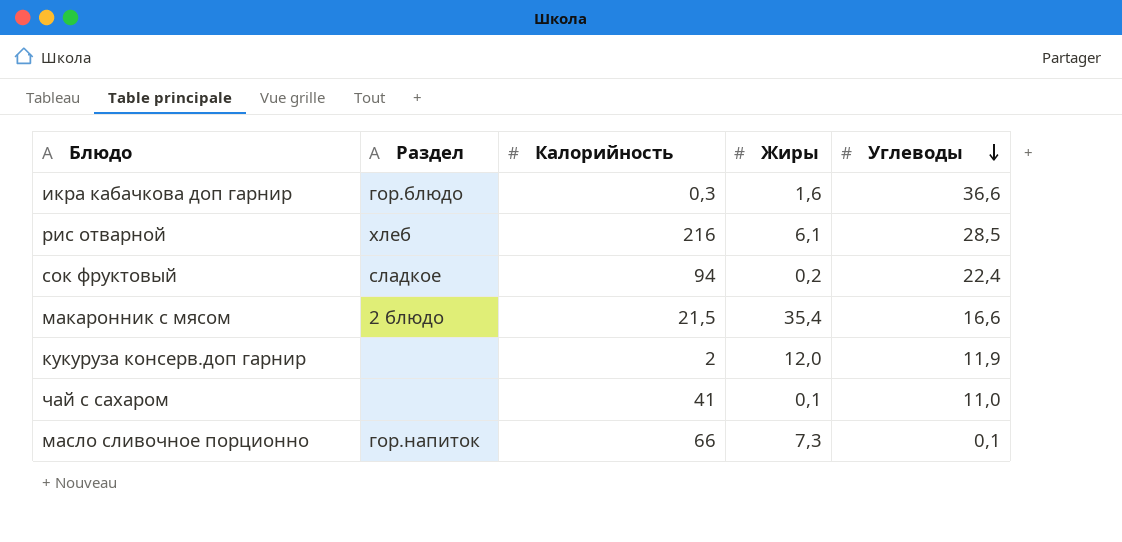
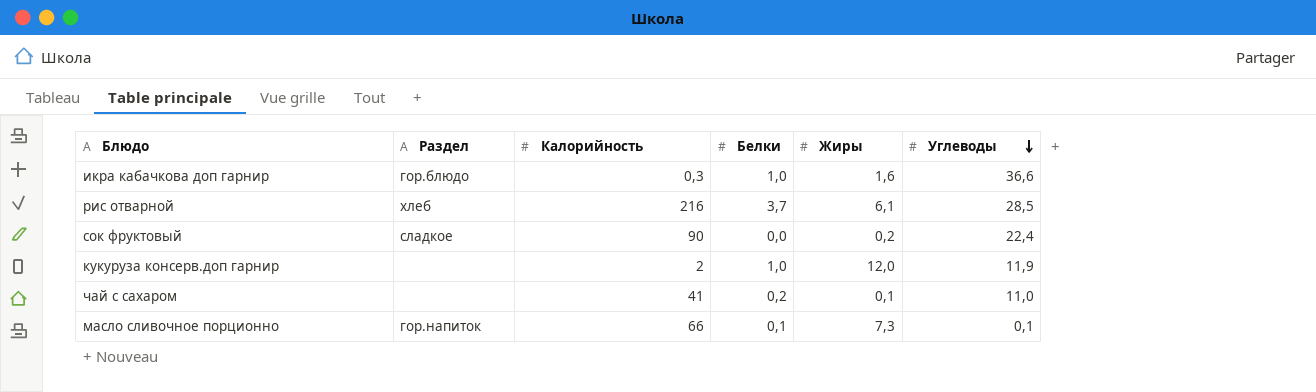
column Белки | position: none -> 4
row макаронник с мясом: 2 блюдо | 21,5 | 35,4 | 16,6 -> none
сок фруктовый | Калорийность: 94 -> 90

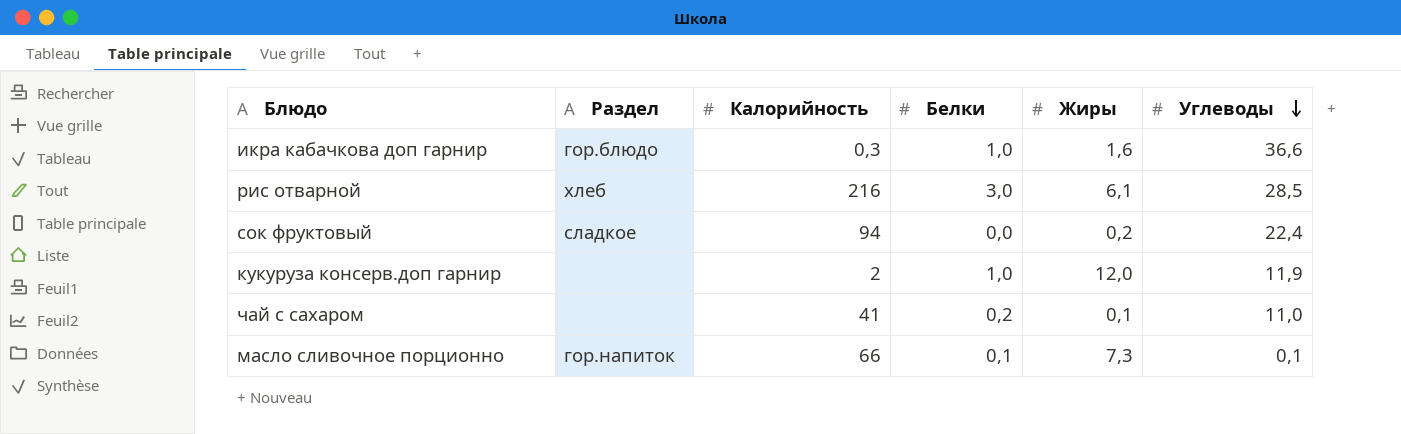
рис отварной | Белки: 3,7 -> 3,0
сок фруктовый | Калорийность: 90 -> 94

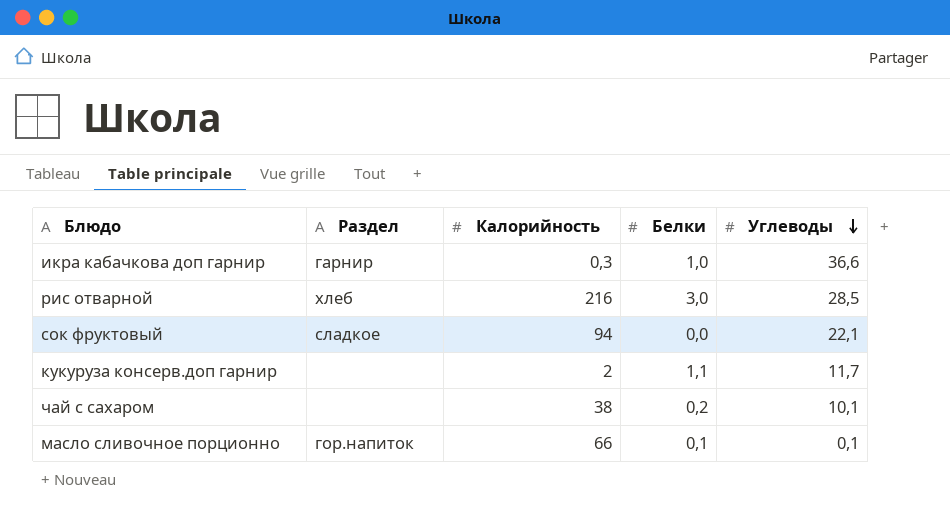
column Жиры | position: 5 -> none
икра кабачкова доп гарнир | Раздел: гор.блюдо -> гарнир
сок фруктовый | Углеводы: 22,4 -> 22,1
кукуруза консерв.доп гарнир | Белки: 1,0 -> 1,1
кукуруза консерв.доп гарнир | Углеводы: 11,9 -> 11,7
чай с сахаром | Калорийность: 41 -> 38
чай с сахаром | Углеводы: 11,0 -> 10,1

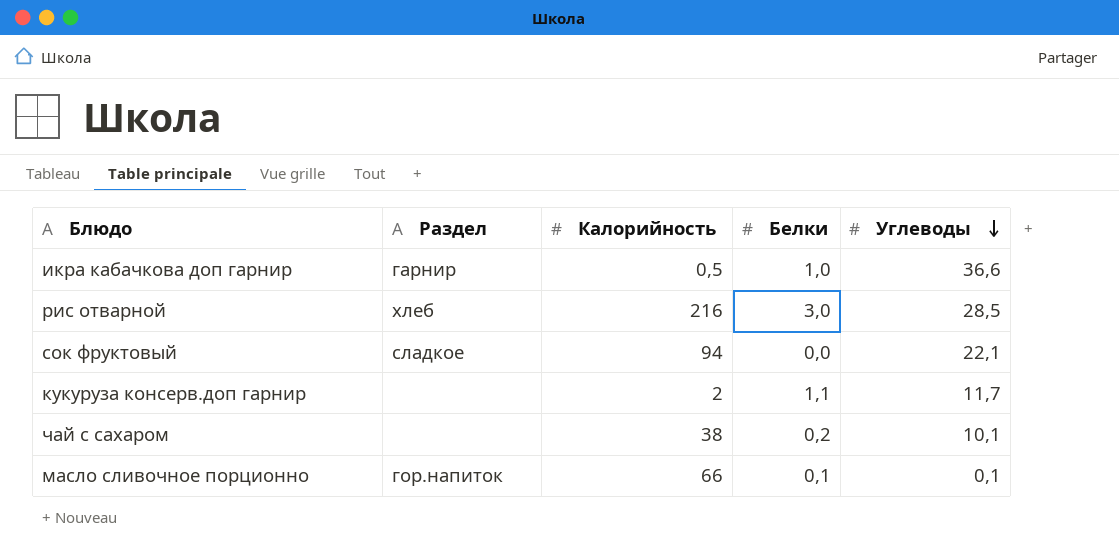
икра кабачкова доп гарнир | Калорийность: 0,3 -> 0,5

